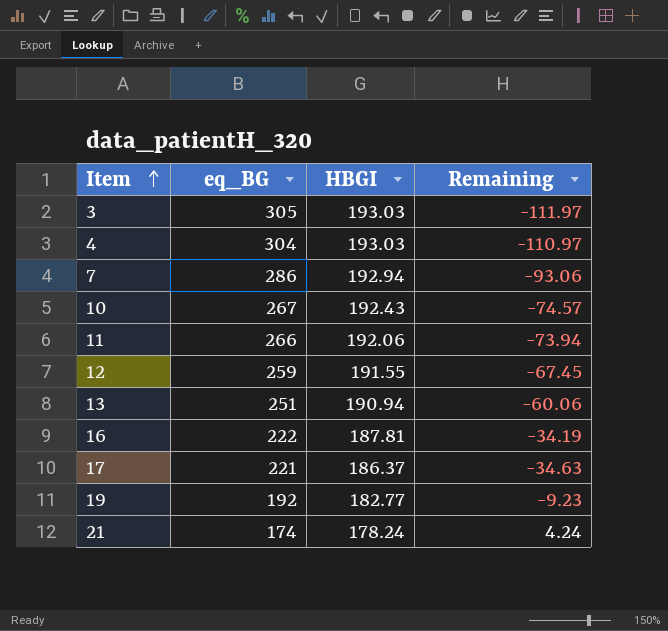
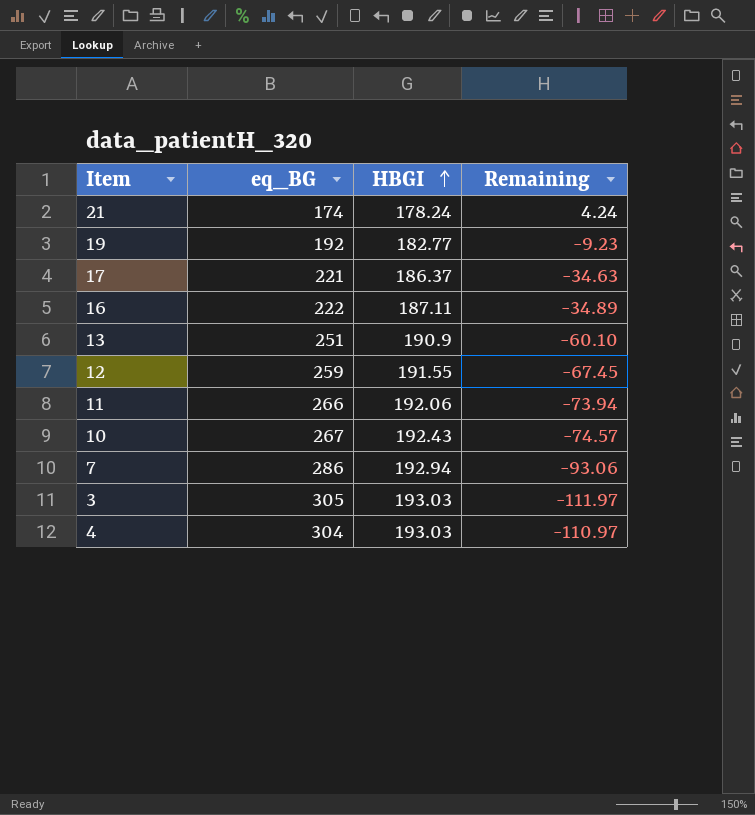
row order: Item ascending -> HBGI ascending
16 | HBGI: 187.81 -> 187.11
16 | Remaining: -34.19 -> -34.89
13 | HBGI: 190.94 -> 190.9
13 | Remaining: -60.06 -> -60.10

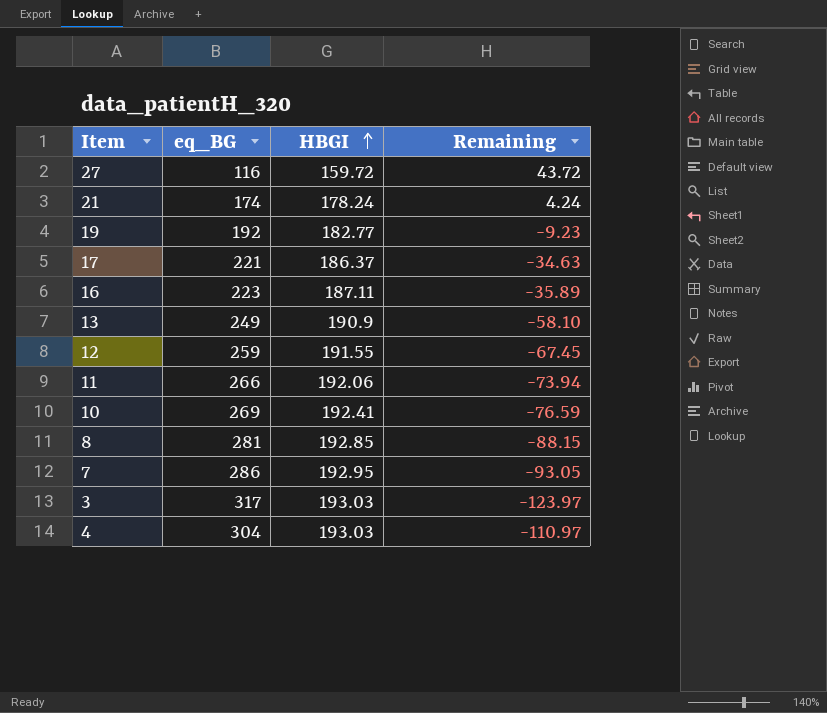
row 27: none -> 116 | 159.72 | 43.72
16 | eq_BG: 222 -> 223
16 | Remaining: -34.89 -> -35.89
13 | eq_BG: 251 -> 249
13 | Remaining: -60.10 -> -58.10
10 | eq_BG: 267 -> 269
10 | HBGI: 192.43 -> 192.41
10 | Remaining: -74.57 -> -76.59
row 8: none -> 281 | 192.85 | -88.15
7 | HBGI: 192.94 -> 192.95
7 | Remaining: -93.06 -> -93.05
3 | eq_BG: 305 -> 317
3 | Remaining: -111.97 -> -123.97

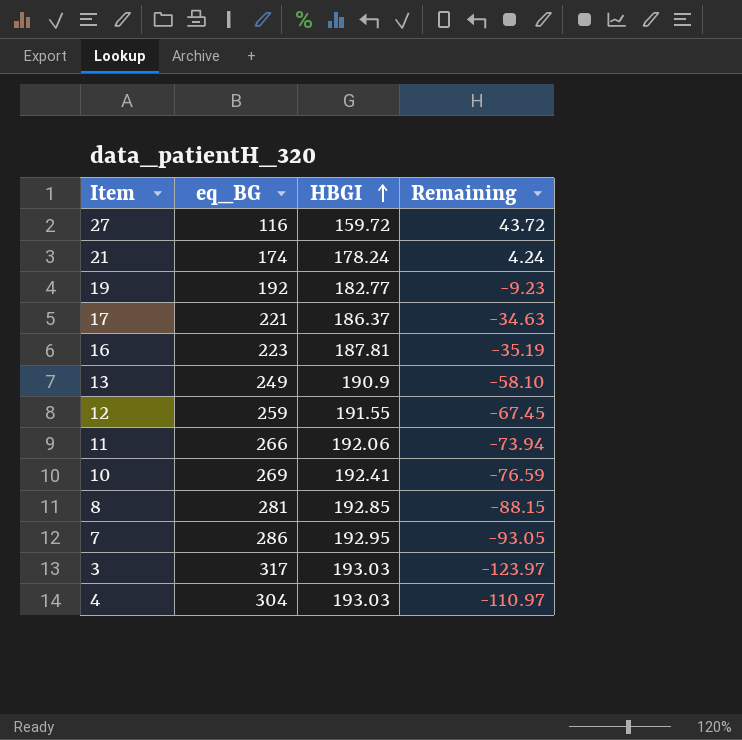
16 | HBGI: 187.11 -> 187.81
16 | Remaining: -35.89 -> -35.19

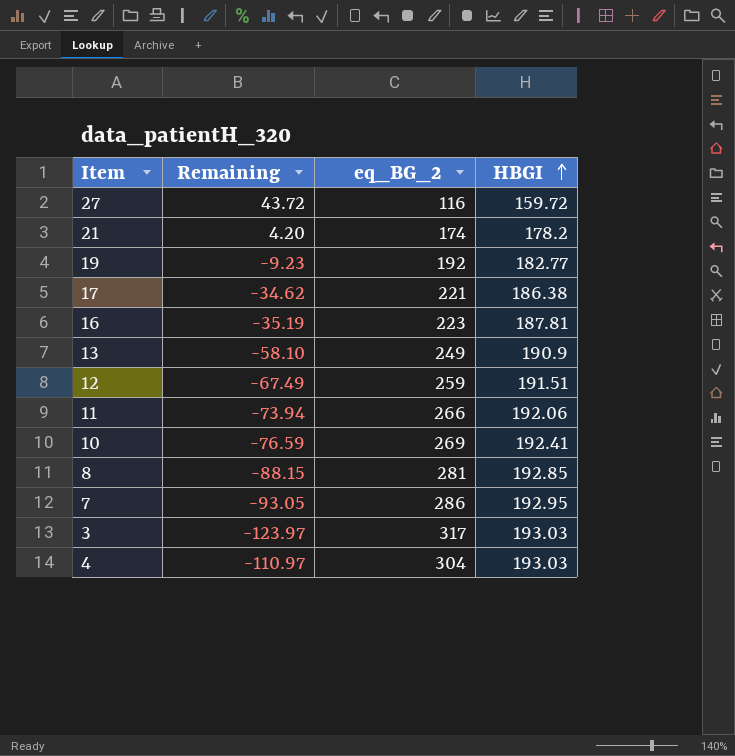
column Remaining | position: 4 -> 2
column name: eq_BG -> eq_BG_2
21 | Remaining: 4.24 -> 4.20
21 | HBGI: 178.24 -> 178.2
17 | Remaining: -34.63 -> -34.62
17 | HBGI: 186.37 -> 186.38
12 | Remaining: -67.45 -> -67.49
12 | HBGI: 191.55 -> 191.51

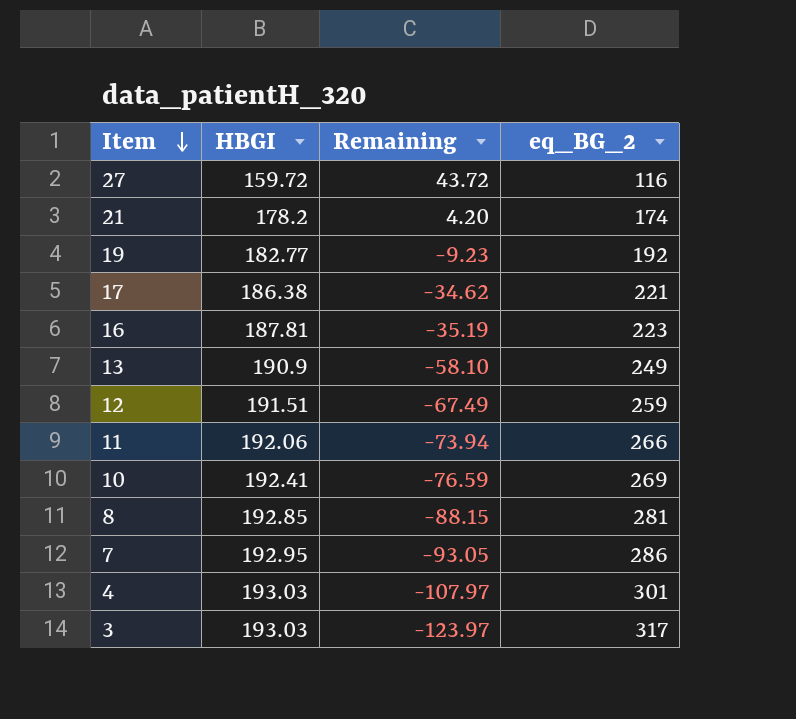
row order: HBGI ascending -> Item descending
column HBGI | position: 4 -> 2
4 | Remaining: -110.97 -> -107.97
4 | eq_BG_2: 304 -> 301

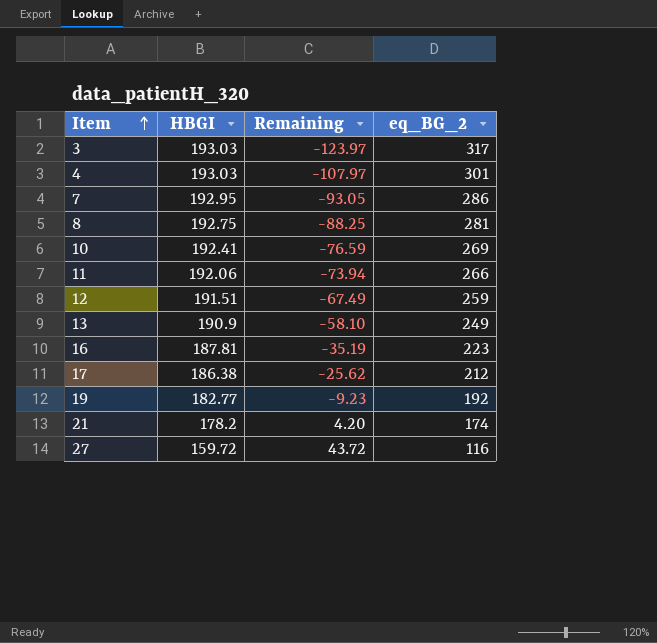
row order: Item descending -> Item ascending
8 | HBGI: 192.85 -> 192.75
8 | Remaining: -88.15 -> -88.25
17 | Remaining: -34.62 -> -25.62
17 | eq_BG_2: 221 -> 212

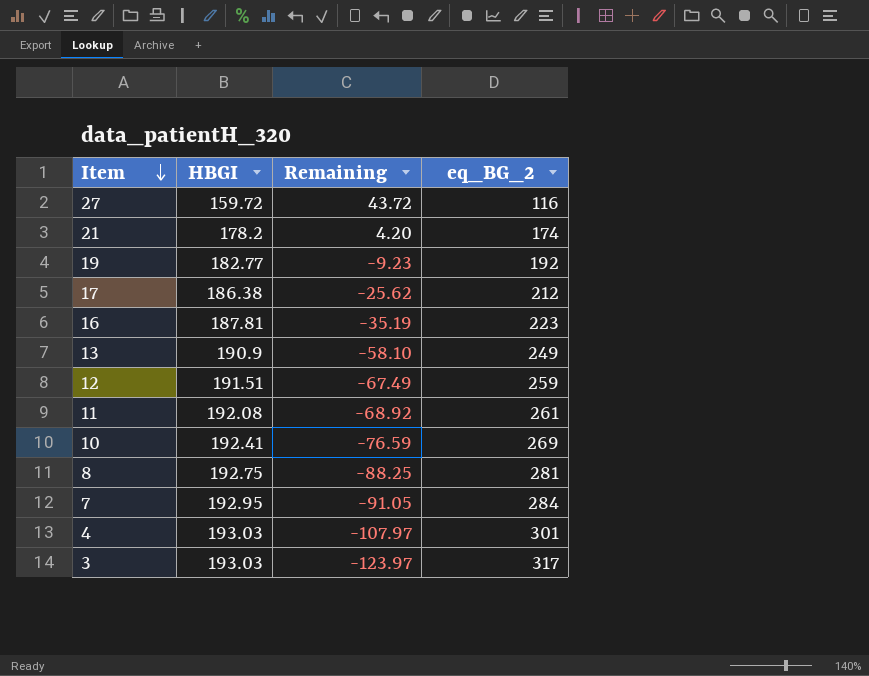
row order: Item ascending -> Item descending
11 | HBGI: 192.06 -> 192.08
11 | Remaining: -73.94 -> -68.92
11 | eq_BG_2: 266 -> 261
7 | Remaining: -93.05 -> -91.05
7 | eq_BG_2: 286 -> 284

